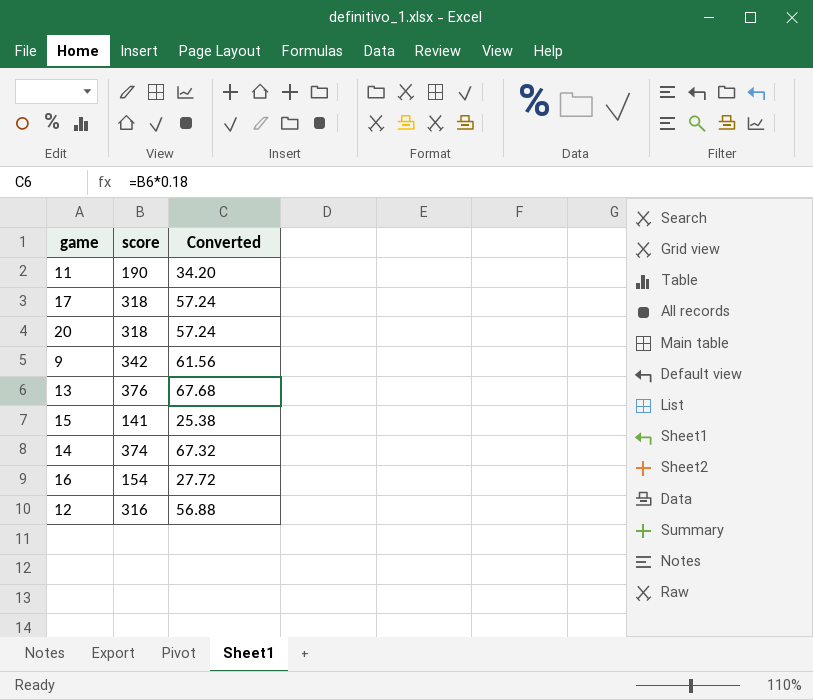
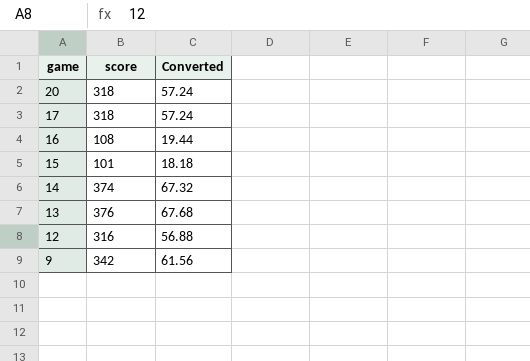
row order: none -> game descending
row 11: 190 | 34.20 -> none
16 | score: 154 -> 108
16 | Converted: 27.72 -> 19.44
15 | score: 141 -> 101
15 | Converted: 25.38 -> 18.18

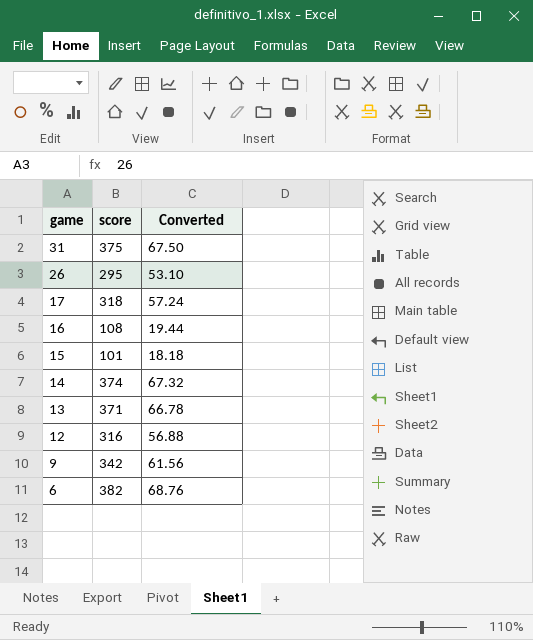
row 20: 318 | 57.24 -> none
row 31: none -> 375 | 67.50
row 26: none -> 295 | 53.10
13 | score: 376 -> 371
13 | Converted: 67.68 -> 66.78
row 6: none -> 382 | 68.76

